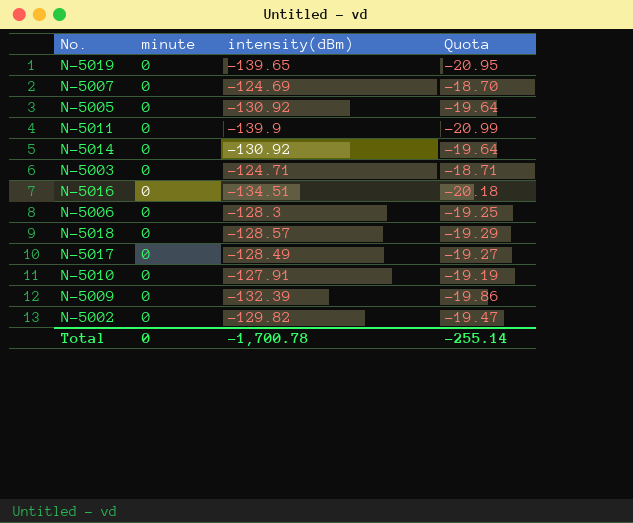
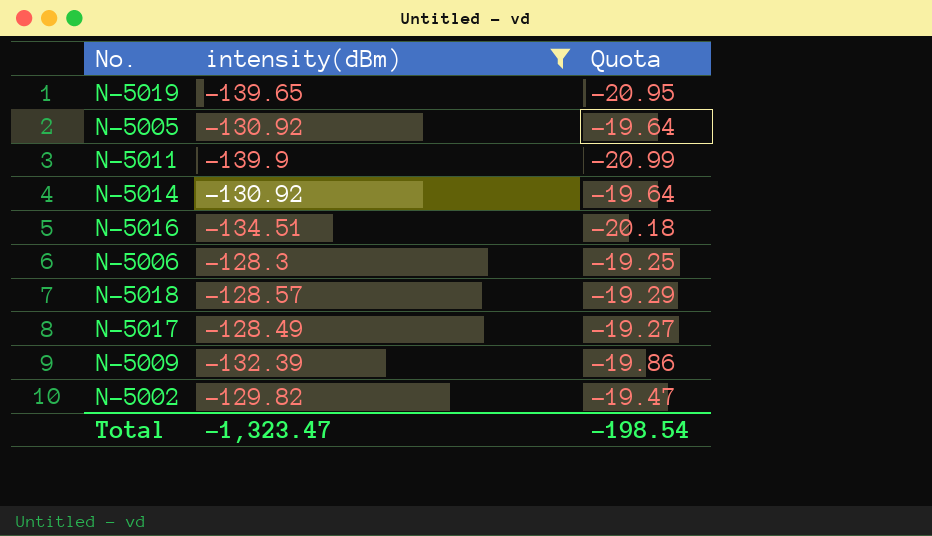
filter: none -> intensity(dBm) <= -128.3
column minute | position: 2 -> none
Total | intensity(dBm): -1,700.78 -> -1,323.47
Total | Quota: -255.14 -> -198.54

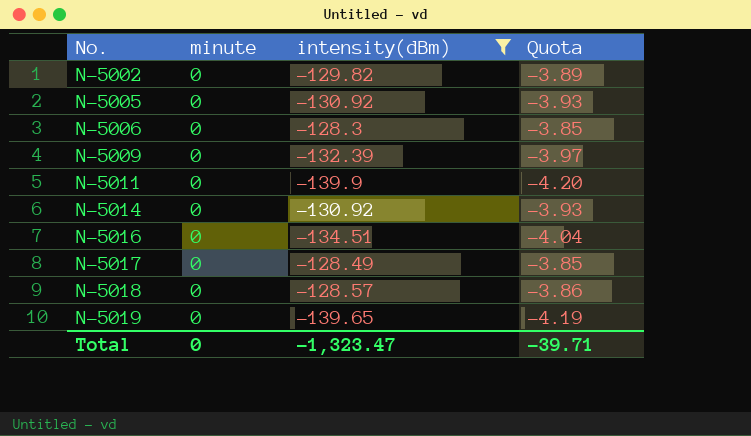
row order: none -> No. ascending
column minute | position: none -> 2
column Quota | formula: [intensity(dBm)] * 0.15 -> [intensity(dBm)] * 0.03
Total | Quota: -198.54 -> -39.71

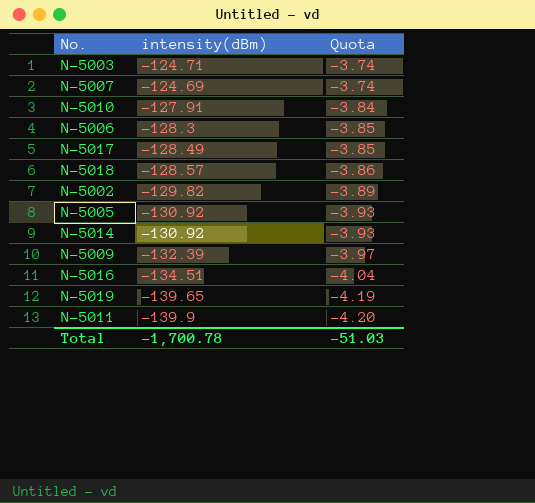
filter: intensity(dBm) <= -128.3 -> none
row order: No. ascending -> Quota descending
column minute | position: 2 -> none
Total | intensity(dBm): -1,323.47 -> -1,700.78
Total | Quota: -39.71 -> -51.03

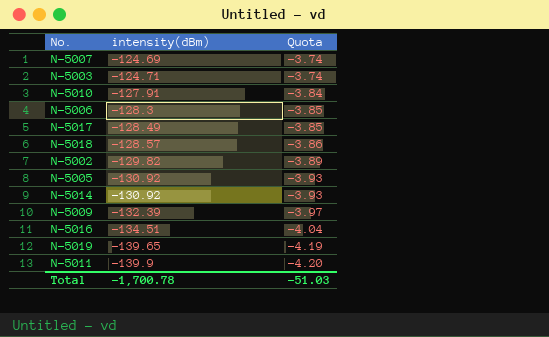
row order: Quota descending -> intensity(dBm) descending

